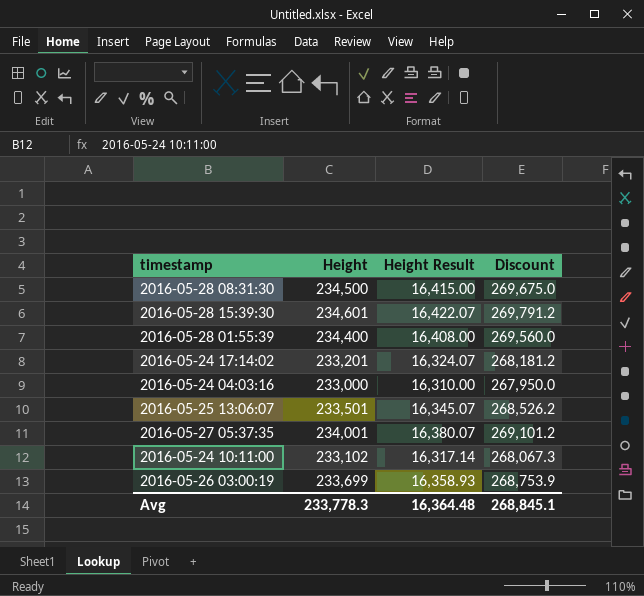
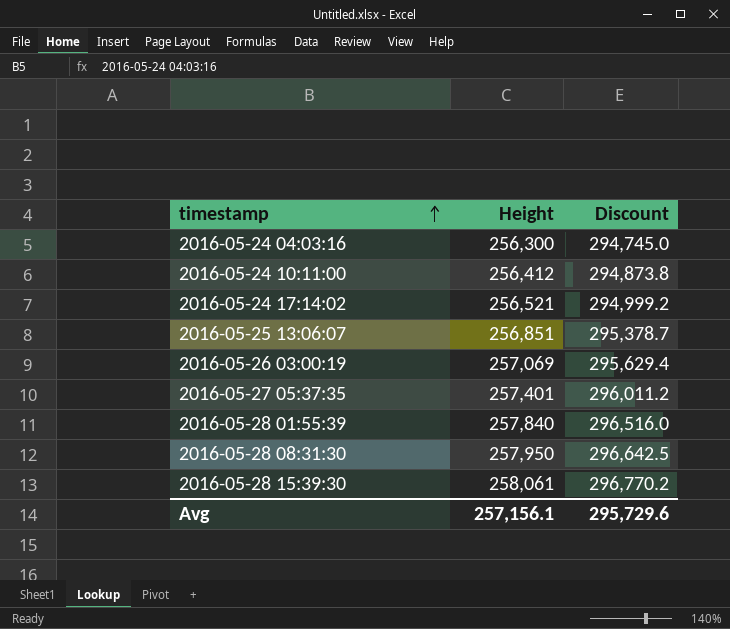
row order: none -> timestamp ascending
column Height Result | formula: [Height] * 0.07 -> none
2016-05-24 04:03:16 | Height: 233,000 -> 256,300
2016-05-24 04:03:16 | Discount: 267,950.0 -> 294,745.0
2016-05-24 10:11:00 | Height: 233,102 -> 256,412
2016-05-24 10:11:00 | Discount: 268,067.3 -> 294,873.8
2016-05-24 17:14:02 | Height: 233,201 -> 256,521
2016-05-24 17:14:02 | Discount: 268,181.2 -> 294,999.2
2016-05-25 13:06:07 | Height: 233,501 -> 256,851
2016-05-25 13:06:07 | Discount: 268,526.2 -> 295,378.7
2016-05-26 03:00:19 | Height: 233,699 -> 257,069
2016-05-26 03:00:19 | Discount: 268,753.9 -> 295,629.4
2016-05-27 05:37:35 | Height: 234,001 -> 257,401
2016-05-27 05:37:35 | Discount: 269,101.2 -> 296,011.2
2016-05-28 01:55:39 | Height: 234,400 -> 257,840
2016-05-28 01:55:39 | Discount: 269,560.0 -> 296,516.0
2016-05-28 08:31:30 | Height: 234,500 -> 257,950
2016-05-28 08:31:30 | Discount: 269,675.0 -> 296,642.5
2016-05-28 15:39:30 | Height: 234,601 -> 258,061
2016-05-28 15:39:30 | Discount: 269,791.2 -> 296,770.2
Avg | Height: 233,778.3 -> 257,156.1
Avg | Discount: 268,845.1 -> 295,729.6

